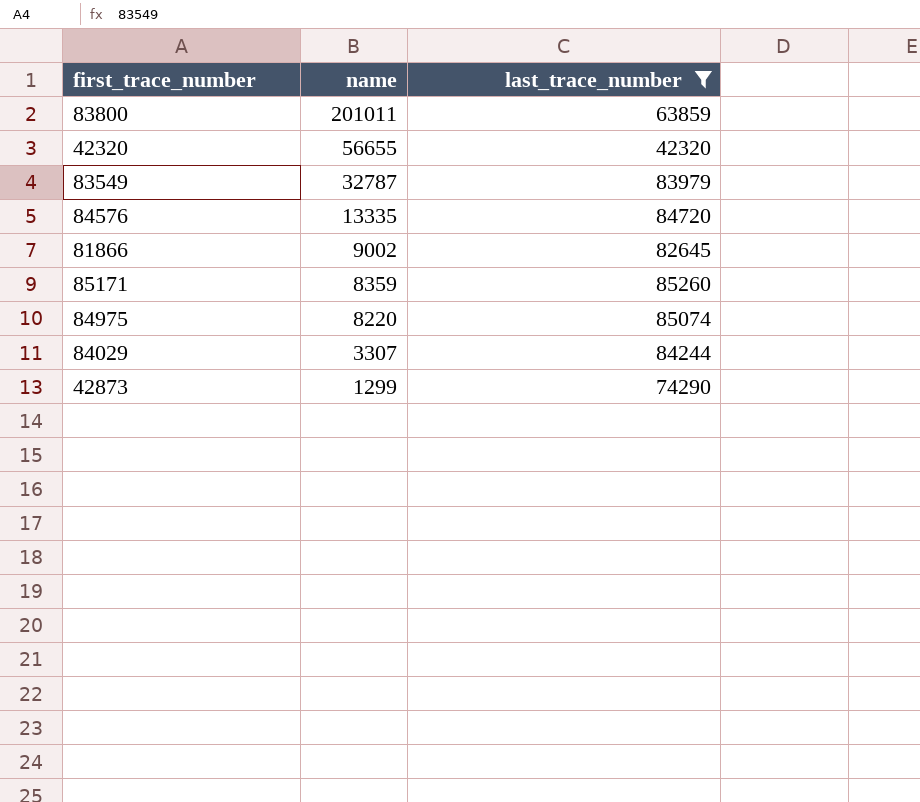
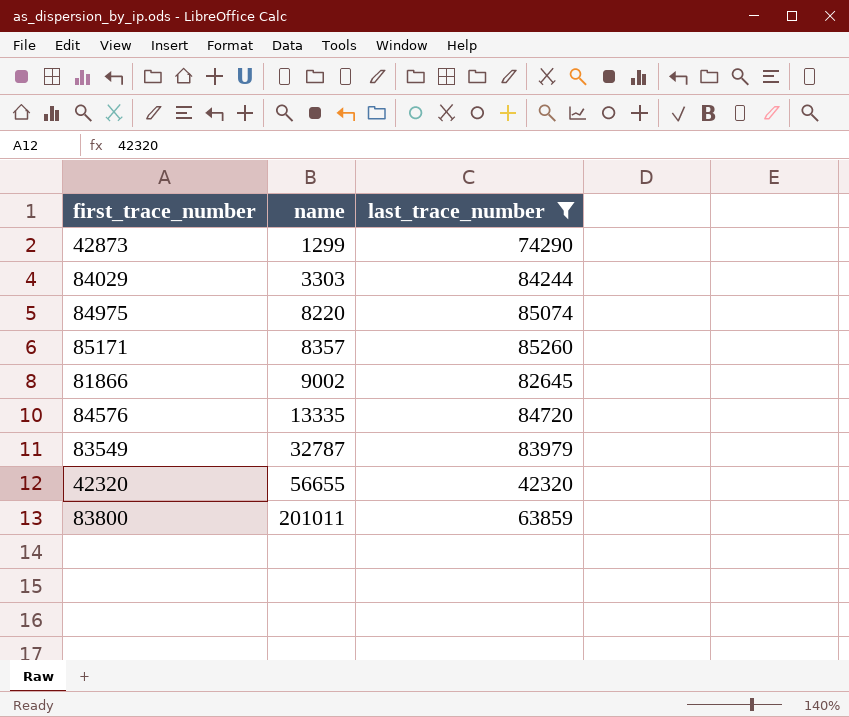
row order: name descending -> name ascending
84029 | name: 3307 -> 3303
85171 | name: 8359 -> 8357

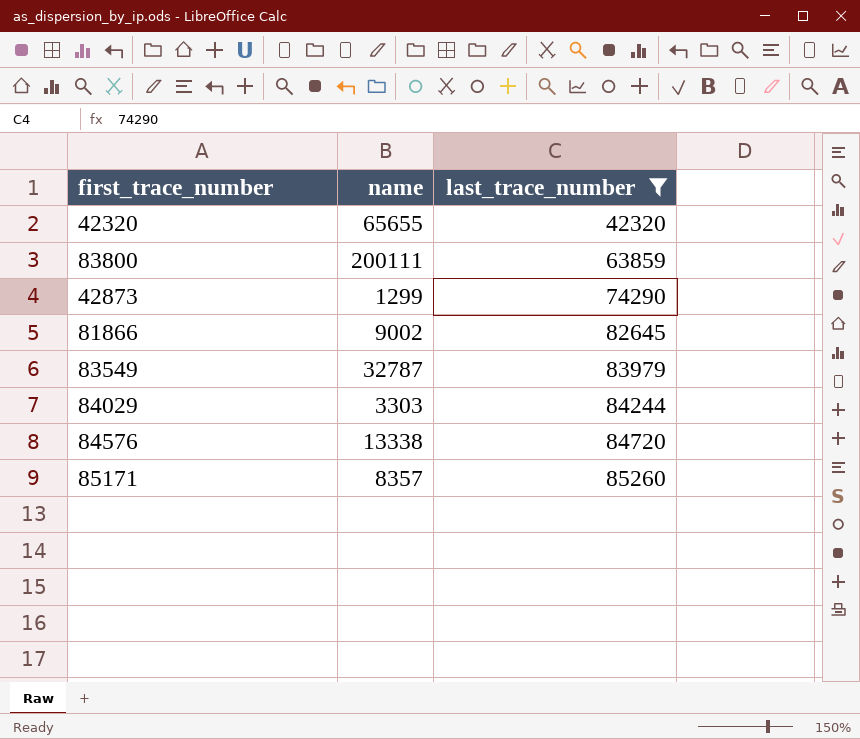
row order: name ascending -> last_trace_number ascending
row 84975: 8220 | 85074 -> none
42320 | name: 56655 -> 65655
83800 | name: 201011 -> 200111
84576 | name: 13335 -> 13338

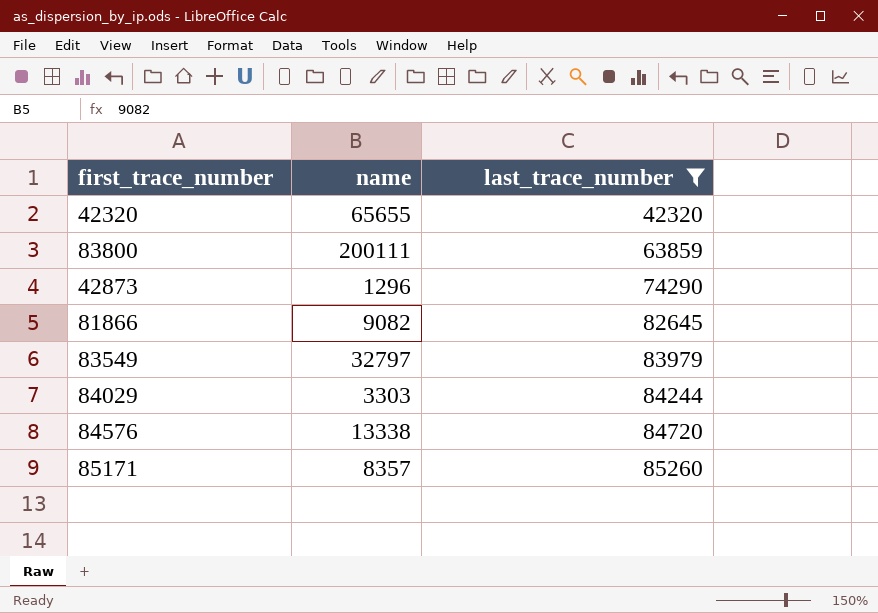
42873 | name: 1299 -> 1296
81866 | name: 9002 -> 9082
83549 | name: 32787 -> 32797

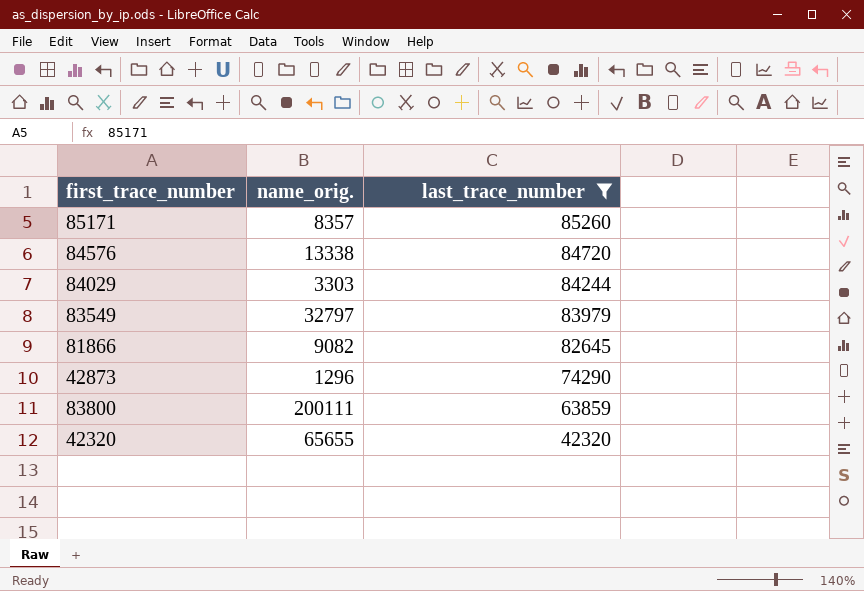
row order: last_trace_number ascending -> last_trace_number descending
column name: name -> name_orig.

